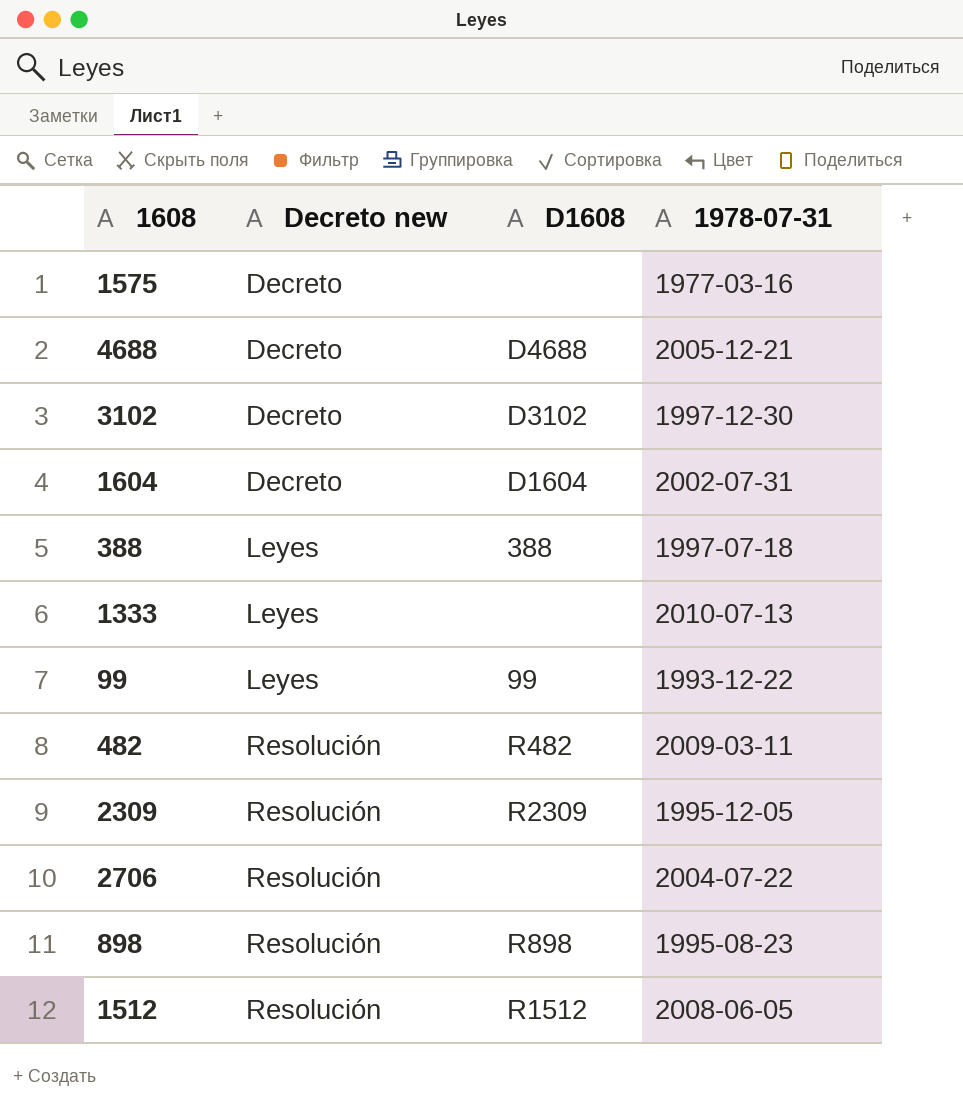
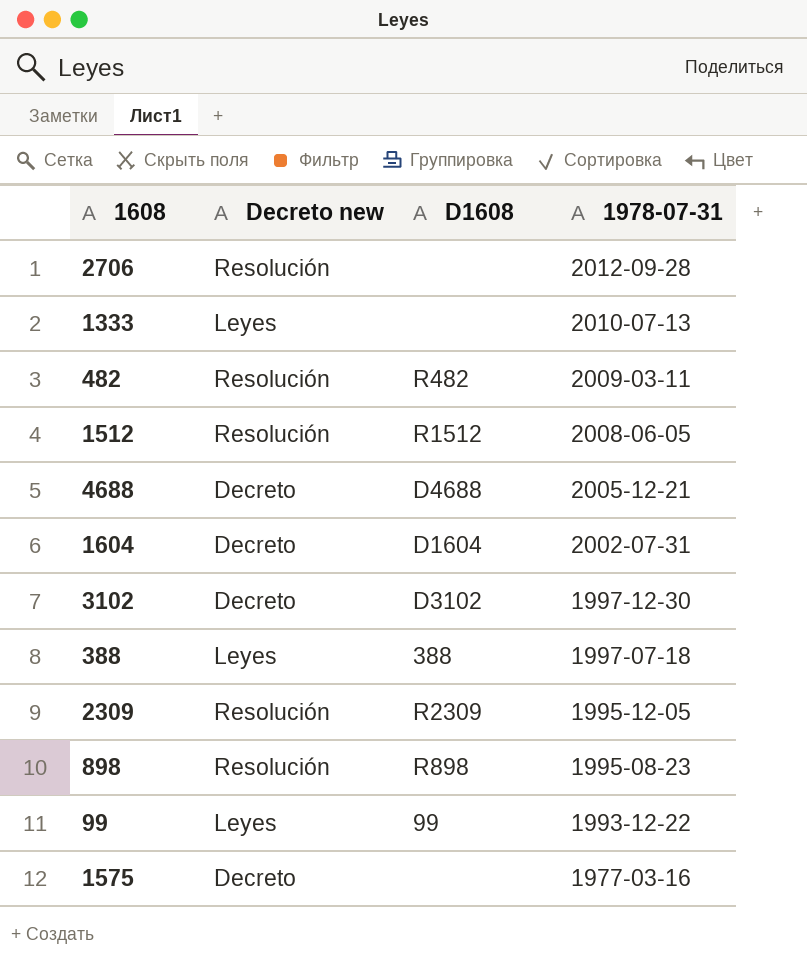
row order: Decreto new ascending -> 1978-07-31 descending
2706 | 1978-07-31: 2004-07-22 -> 2012-09-28

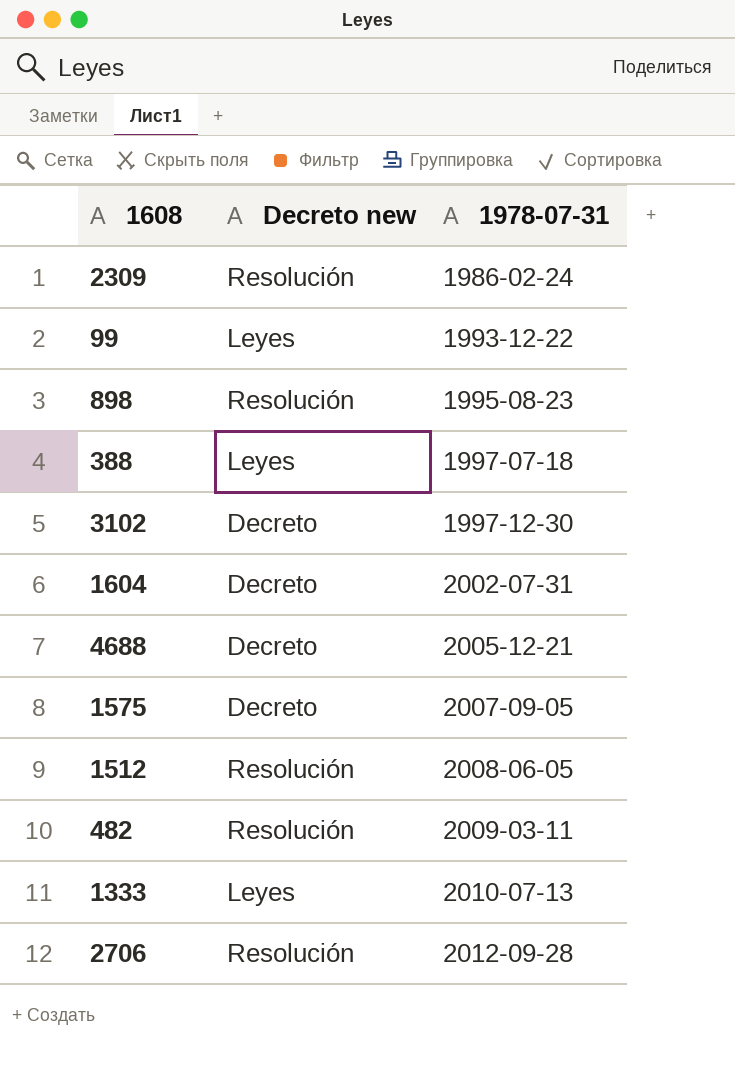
row order: 1978-07-31 descending -> 1978-07-31 ascending
column D1608 | position: 3 -> none
2309 | 1978-07-31: 1995-12-05 -> 1986-02-24
1575 | 1978-07-31: 1977-03-16 -> 2007-09-05

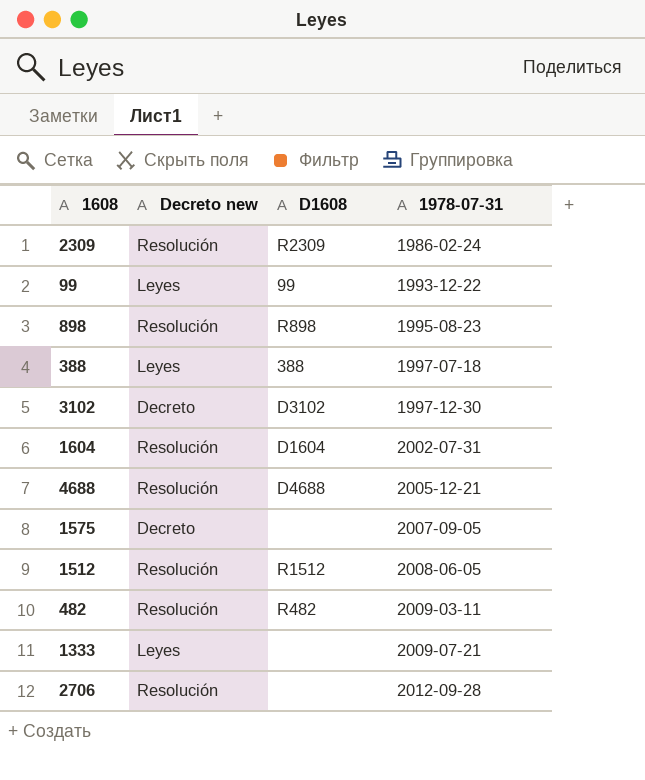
column D1608 | position: none -> 3
1604 | Decreto new: Decreto -> Resolución
4688 | Decreto new: Decreto -> Resolución
1333 | 1978-07-31: 2010-07-13 -> 2009-07-21

